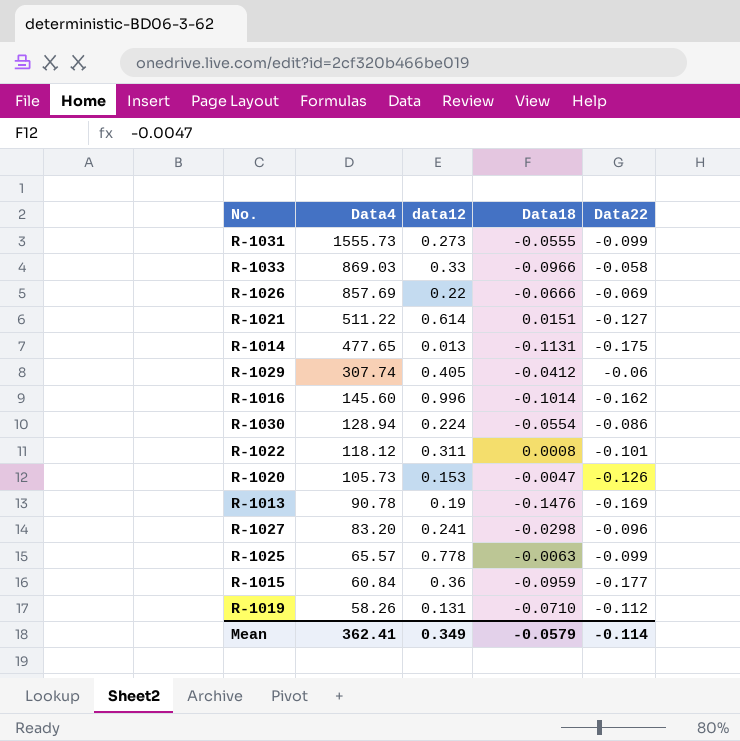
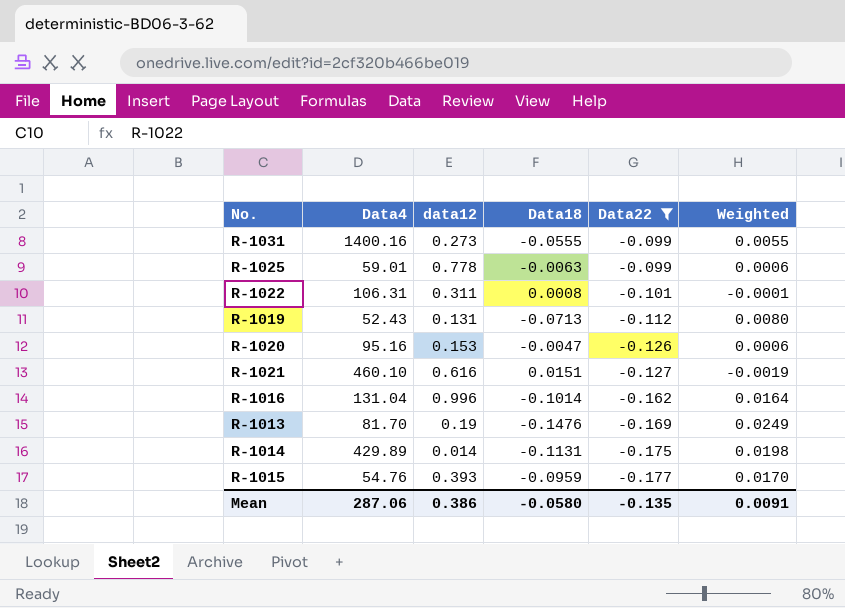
filter: none -> Data22 <= -0.099
row order: Data4 descending -> Data22 descending
column Weighted | formula: none -> [Data18] * [Data22]
R-1031 | Data4: 1555.73 -> 1400.16
R-1025 | Data4: 65.57 -> 59.01
R-1022 | Data4: 118.12 -> 106.31
R-1019 | Data4: 58.26 -> 52.43
R-1019 | Data18: -0.0710 -> -0.0713
R-1020 | Data4: 105.73 -> 95.16
R-1021 | Data4: 511.22 -> 460.10
R-1021 | data12: 0.614 -> 0.616
R-1016 | Data4: 145.60 -> 131.04
R-1013 | Data4: 90.78 -> 81.70
R-1014 | Data4: 477.65 -> 429.89
R-1014 | data12: 0.013 -> 0.014
R-1015 | Data4: 60.84 -> 54.76
R-1015 | data12: 0.36 -> 0.393
Mean | Data4: 362.41 -> 287.06
Mean | data12: 0.349 -> 0.386
Mean | Data18: -0.0579 -> -0.0580
Mean | Data22: -0.114 -> -0.135

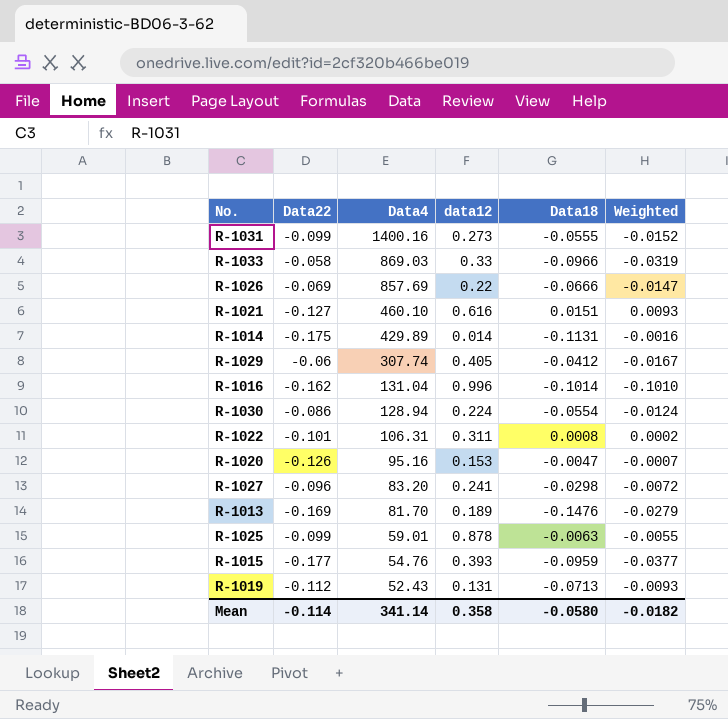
filter: Data22 <= -0.099 -> none
row order: Data22 descending -> Data4 descending
column Data22 | position: 5 -> 2
column Weighted | formula: [Data18] * [Data22] -> [data12] * [Data18]
R-1013 | data12: 0.19 -> 0.189
R-1025 | data12: 0.778 -> 0.878
Mean | Data22: -0.135 -> -0.114
Mean | Data4: 287.06 -> 341.14
Mean | data12: 0.386 -> 0.358
Mean | Weighted: 0.0091 -> -0.0182

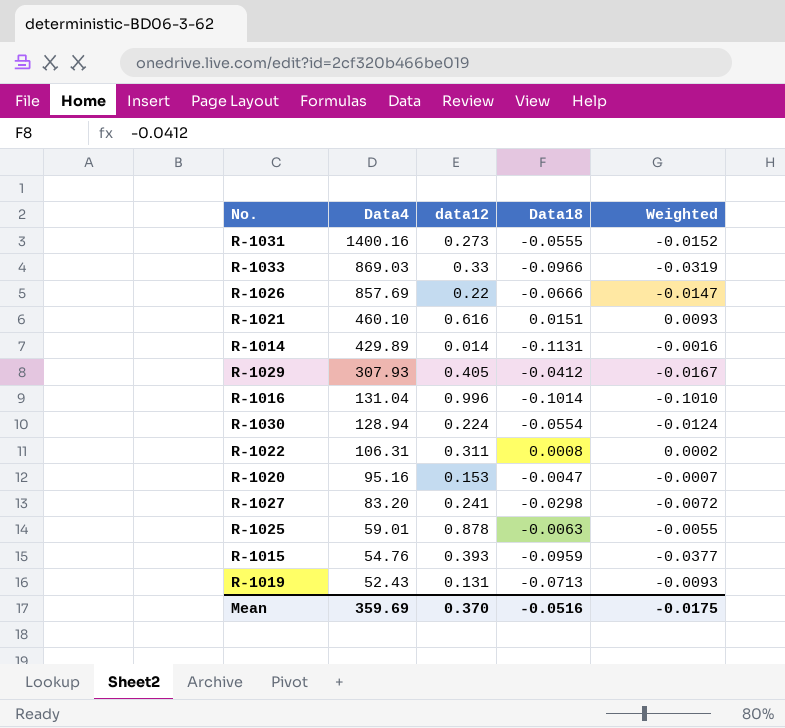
column Data22 | position: 2 -> none
row R-1013: -0.169 | 81.70 | 0.189 | -0.1476 | -0.0279 -> none
R-1029 | Data4: 307.74 -> 307.93
Mean | Data4: 341.14 -> 359.69
Mean | data12: 0.358 -> 0.370
Mean | Data18: -0.0580 -> -0.0516
Mean | Weighted: -0.0182 -> -0.0175

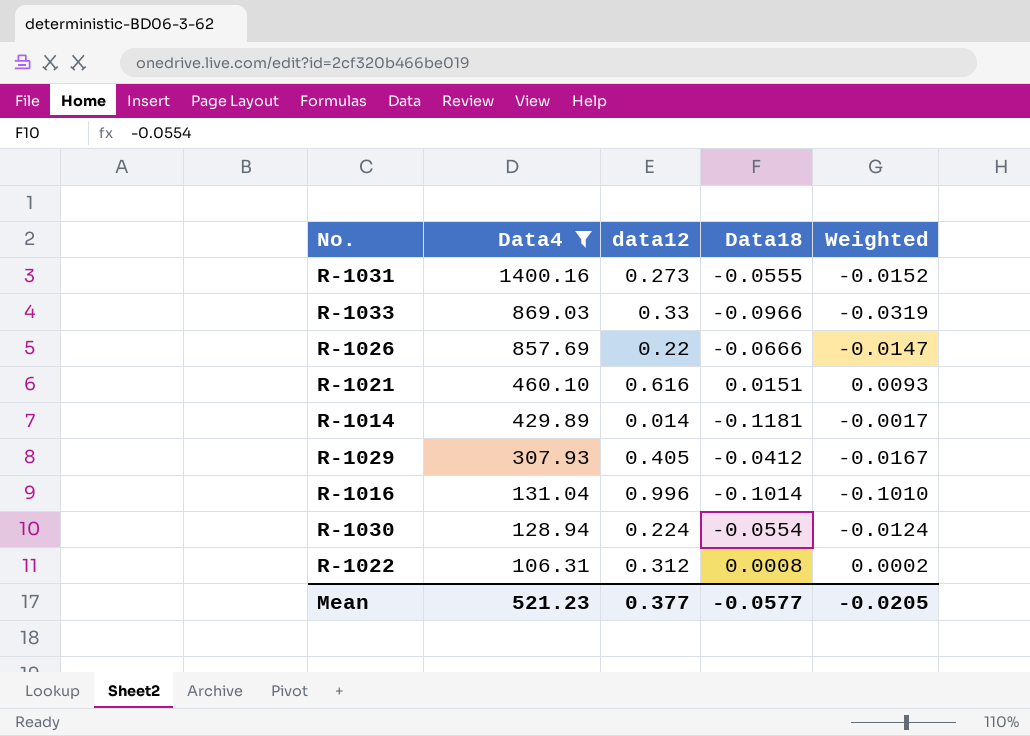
filter: none -> Data4 >= 106.31
R-1014 | Data18: -0.1131 -> -0.1181
R-1014 | Weighted: -0.0016 -> -0.0017
R-1022 | data12: 0.311 -> 0.312
Mean | Data4: 359.69 -> 521.23
Mean | data12: 0.370 -> 0.377
Mean | Data18: -0.0516 -> -0.0577
Mean | Weighted: -0.0175 -> -0.0205

